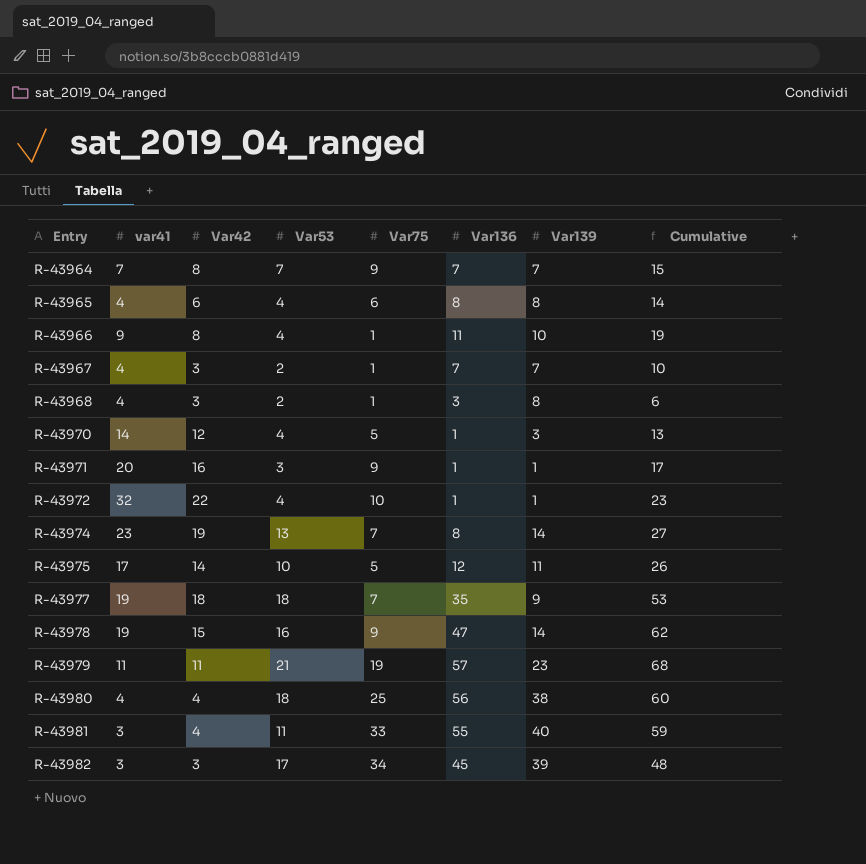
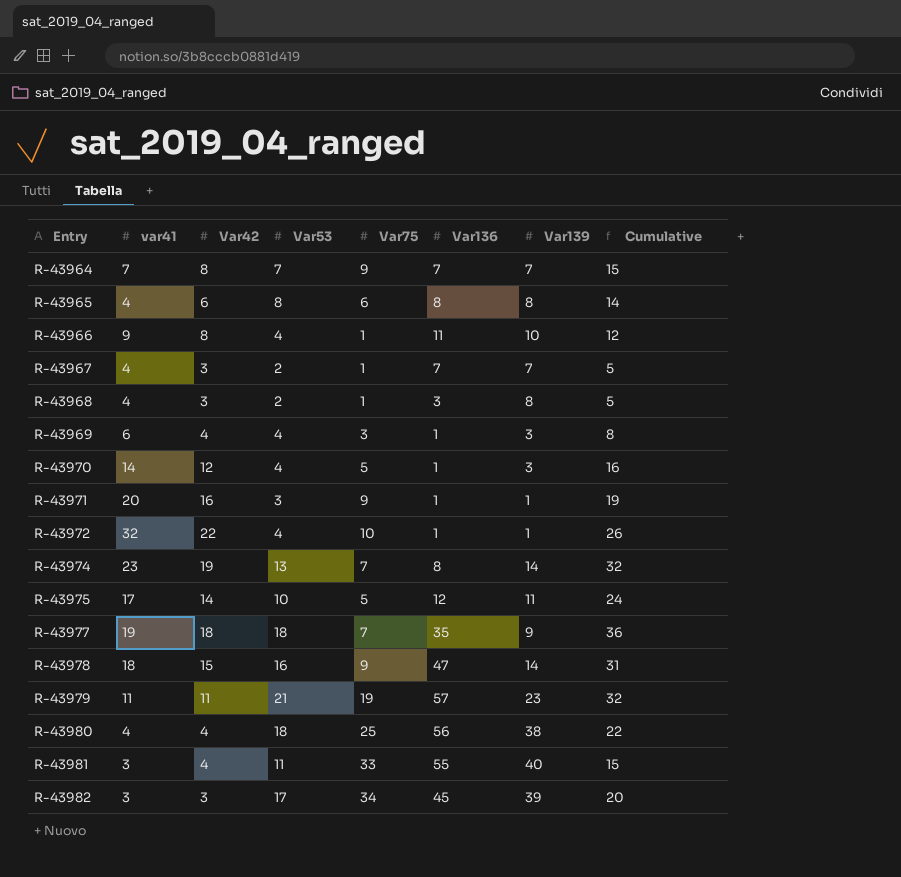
column Cumulative | formula: [Var42] + [Var136] -> [Var42] + [Var53]
R-43965 | Var53: 4 -> 8
row R-43969: none -> 6 | 4 | 4 | 3 | 1 | 3 | 8
R-43978 | var41: 19 -> 18

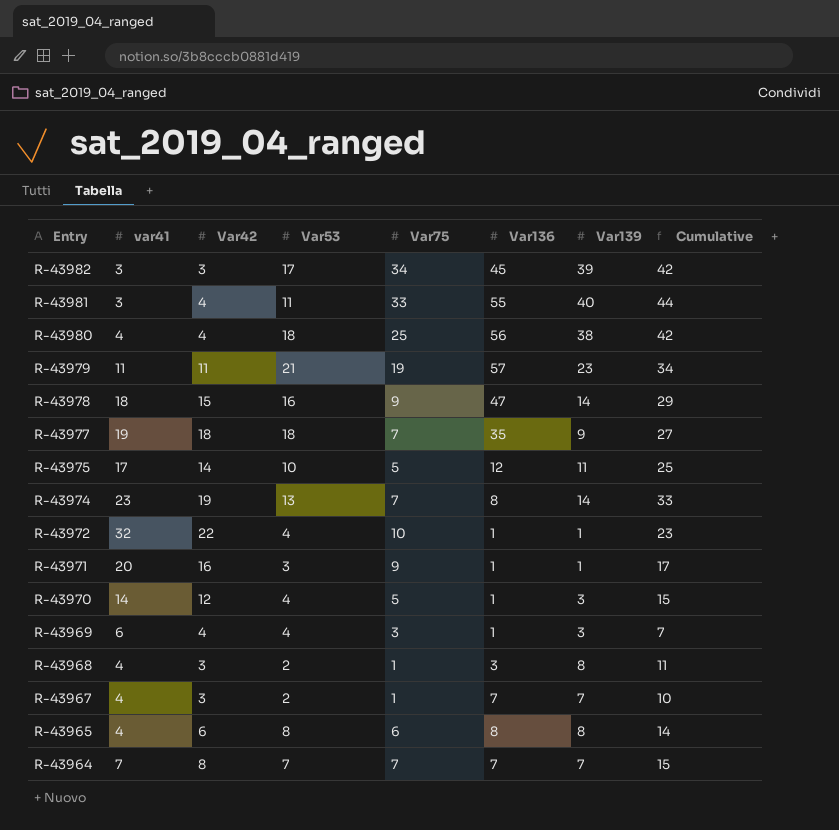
row order: Entry ascending -> Entry descending
column Cumulative | formula: [Var42] + [Var53] -> [Var42] + [Var139]
row R-43966: 9 | 8 | 4 | 1 | 11 | 10 | 12 -> none
R-43964 | Var75: 9 -> 7

